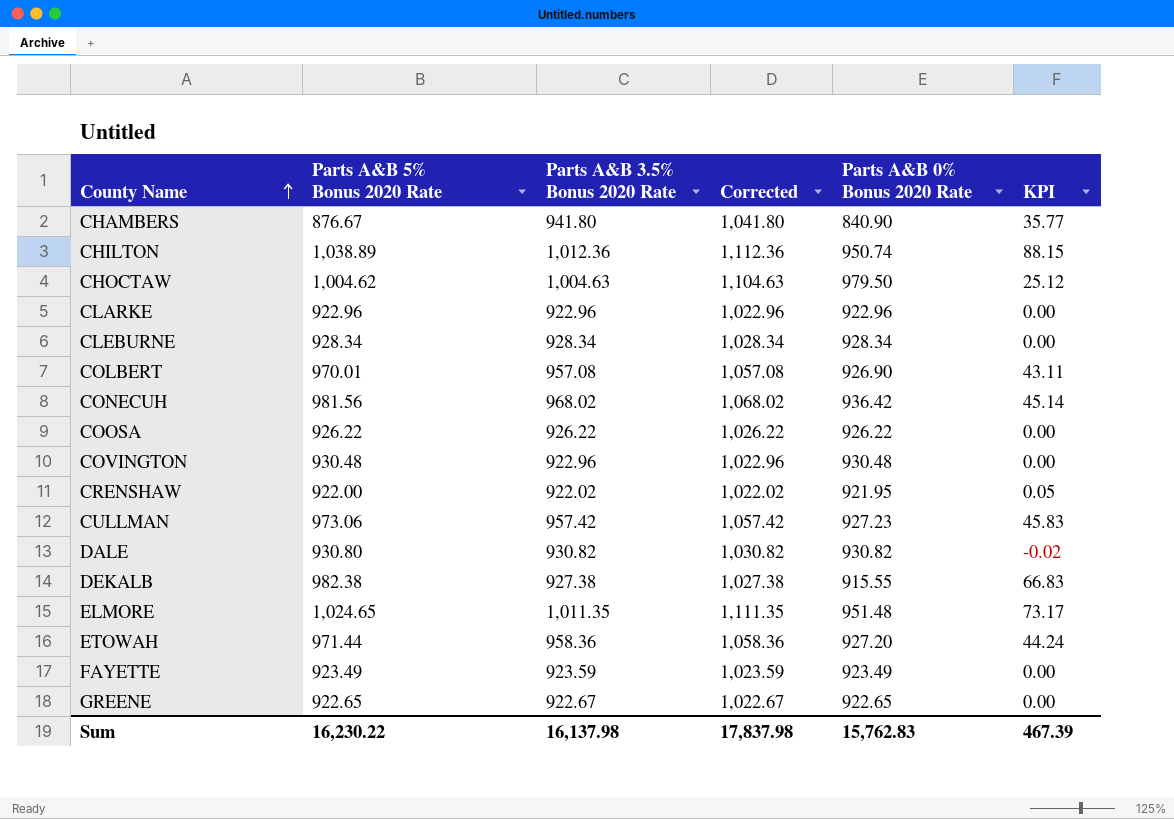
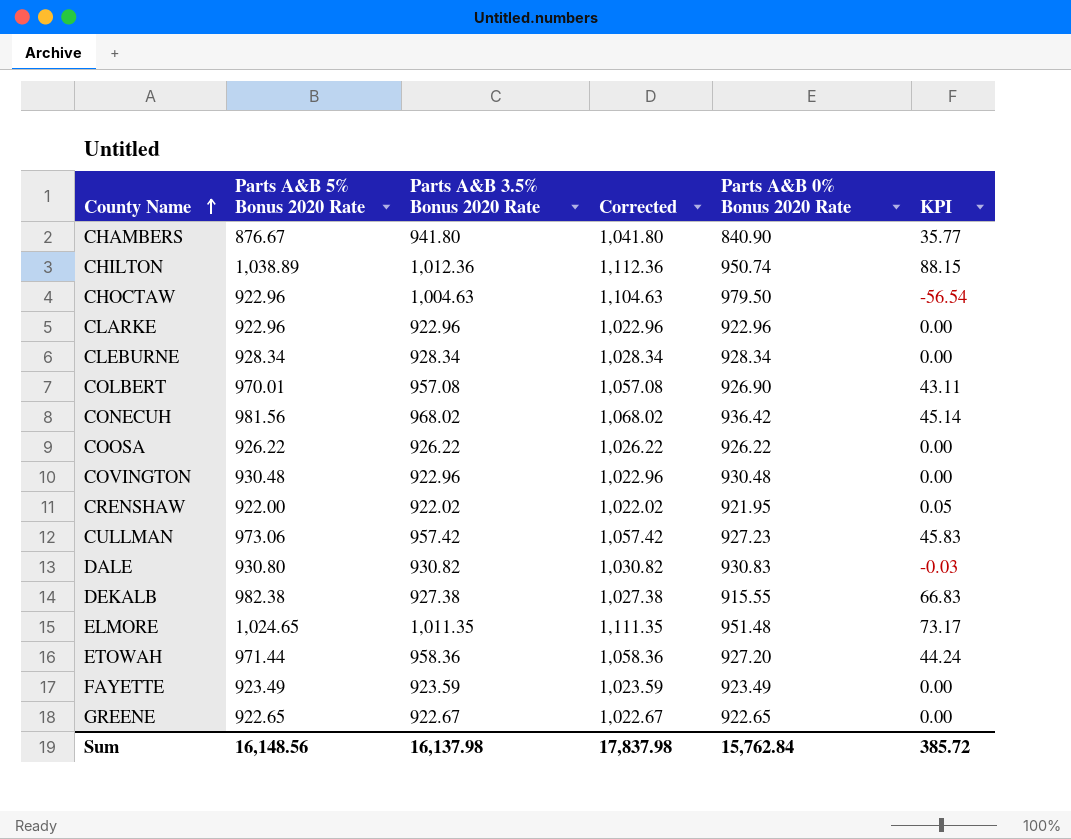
CHOCTAW | Parts A&B 5% Bonus 2020 Rate: 1,004.62 -> 922.96
CHOCTAW | KPI: 25.12 -> -56.54
DALE | Parts A&B 0% Bonus 2020 Rate: 930.82 -> 930.83
DALE | KPI: -0.02 -> -0.03
Sum | Parts A&B 5% Bonus 2020 Rate: 16,230.22 -> 16,148.56
Sum | Parts A&B 0% Bonus 2020 Rate: 15,762.83 -> 15,762.84
Sum | KPI: 467.39 -> 385.72

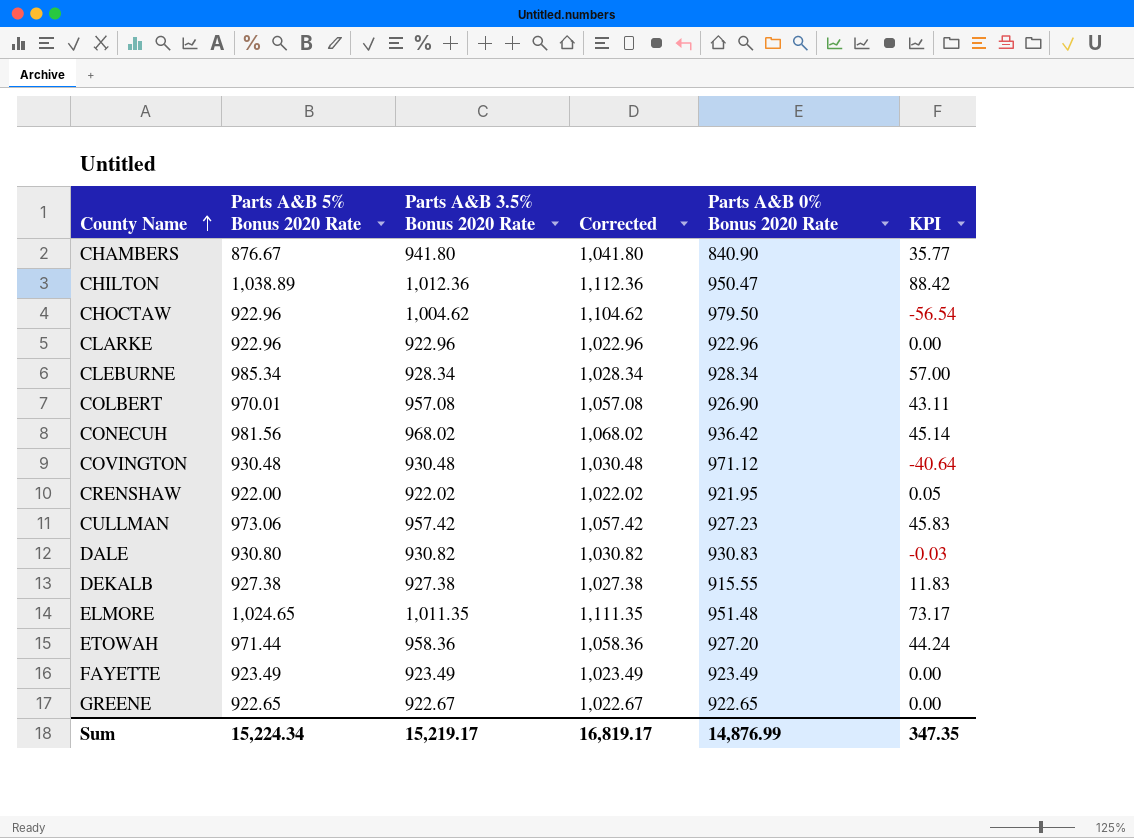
row COOSA: 926.22 | 926.22 | 1,026.22 | 926.22 | 0.00 -> none
CHILTON | Parts A&B 0% Bonus 2020 Rate: 950.74 -> 950.47
CHILTON | KPI: 88.15 -> 88.42
CHOCTAW | Parts A&B 3.5% Bonus 2020 Rate: 1,004.63 -> 1,004.62
CHOCTAW | Corrected: 1,104.63 -> 1,104.62
CLEBURNE | Parts A&B 5% Bonus 2020 Rate: 928.34 -> 985.34
CLEBURNE | KPI: 0.00 -> 57.00
COVINGTON | Parts A&B 3.5% Bonus 2020 Rate: 922.96 -> 930.48
COVINGTON | Corrected: 1,022.96 -> 1,030.48
COVINGTON | Parts A&B 0% Bonus 2020 Rate: 930.48 -> 971.12
COVINGTON | KPI: 0.00 -> -40.64
DEKALB | Parts A&B 5% Bonus 2020 Rate: 982.38 -> 927.38
DEKALB | KPI: 66.83 -> 11.83
FAYETTE | Parts A&B 3.5% Bonus 2020 Rate: 923.59 -> 923.49
FAYETTE | Corrected: 1,023.59 -> 1,023.49
Sum | Parts A&B 5% Bonus 2020 Rate: 16,148.56 -> 15,224.34
Sum | Parts A&B 3.5% Bonus 2020 Rate: 16,137.98 -> 15,219.17
Sum | Corrected: 17,837.98 -> 16,819.17
Sum | Parts A&B 0% Bonus 2020 Rate: 15,762.84 -> 14,876.99
Sum | KPI: 385.72 -> 347.35

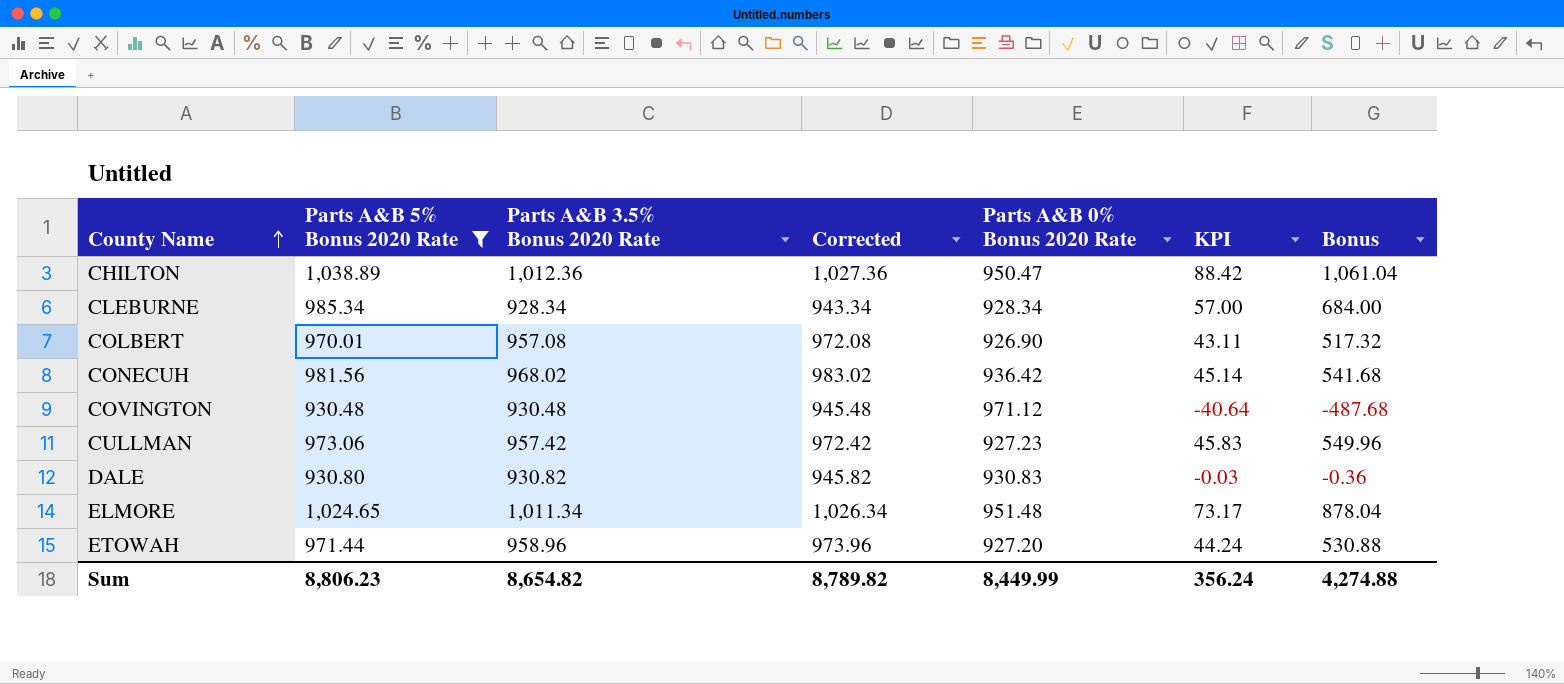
filter: none -> Parts A&B 5% Bonus 2020 Rate >= 930.48
column Corrected | formula: [Parts A&B 3.5% Bonus 2020 Rate] + 100 -> [Parts A&B 3.5% Bonus 2020 Rate] + 15
column Bonus | formula: none -> [KPI] * 12
ELMORE | Parts A&B 3.5% Bonus 2020 Rate: 1,011.35 -> 1,011.34
ETOWAH | Parts A&B 3.5% Bonus 2020 Rate: 958.36 -> 958.96
Sum | Parts A&B 5% Bonus 2020 Rate: 15,224.34 -> 8,806.23
Sum | Parts A&B 3.5% Bonus 2020 Rate: 15,219.17 -> 8,654.82
Sum | Corrected: 16,819.17 -> 8,789.82
Sum | Parts A&B 0% Bonus 2020 Rate: 14,876.99 -> 8,449.99
Sum | KPI: 347.35 -> 356.24

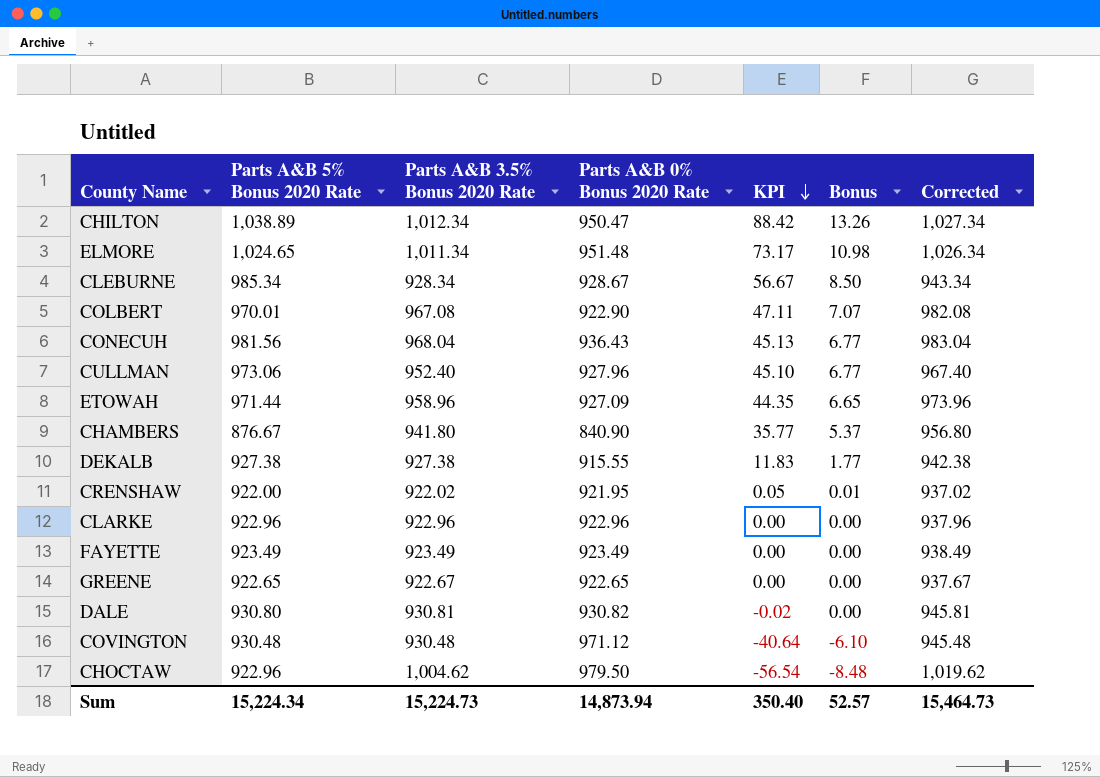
filter: Parts A&B 5% Bonus 2020 Rate >= 930.48 -> none
row order: County Name ascending -> KPI descending
column Bonus | formula: [KPI] * 12 -> [KPI] * 0.15
column Corrected | position: 4 -> 7
CHILTON | Parts A&B 3.5% Bonus 2020 Rate: 1,012.36 -> 1,012.34
CHILTON | Corrected: 1,027.36 -> 1,027.34
CLEBURNE | Parts A&B 0% Bonus 2020 Rate: 928.34 -> 928.67
CLEBURNE | KPI: 57.00 -> 56.67
COLBERT | Parts A&B 3.5% Bonus 2020 Rate: 957.08 -> 967.08
COLBERT | Parts A&B 0% Bonus 2020 Rate: 926.90 -> 922.90
COLBERT | KPI: 43.11 -> 47.11
COLBERT | Corrected: 972.08 -> 982.08
CONECUH | Parts A&B 3.5% Bonus 2020 Rate: 968.02 -> 968.04
CONECUH | Parts A&B 0% Bonus 2020 Rate: 936.42 -> 936.43
CONECUH | KPI: 45.14 -> 45.13
CONECUH | Corrected: 983.02 -> 983.04
CULLMAN | Parts A&B 3.5% Bonus 2020 Rate: 957.42 -> 952.40
CULLMAN | Parts A&B 0% Bonus 2020 Rate: 927.23 -> 927.96
CULLMAN | KPI: 45.83 -> 45.10
CULLMAN | Corrected: 972.42 -> 967.40
ETOWAH | Parts A&B 0% Bonus 2020 Rate: 927.20 -> 927.09
ETOWAH | KPI: 44.24 -> 44.35
DALE | Parts A&B 3.5% Bonus 2020 Rate: 930.82 -> 930.81
DALE | Parts A&B 0% Bonus 2020 Rate: 930.83 -> 930.82
DALE | KPI: -0.03 -> -0.02
DALE | Corrected: 945.82 -> 945.81
Sum | Parts A&B 5% Bonus 2020 Rate: 8,806.23 -> 15,224.34
Sum | Parts A&B 3.5% Bonus 2020 Rate: 8,654.82 -> 15,224.73
Sum | Parts A&B 0% Bonus 2020 Rate: 8,449.99 -> 14,873.94
Sum | KPI: 356.24 -> 350.40
Sum | Bonus: 4,274.88 -> 52.57
Sum | Corrected: 8,789.82 -> 15,464.73

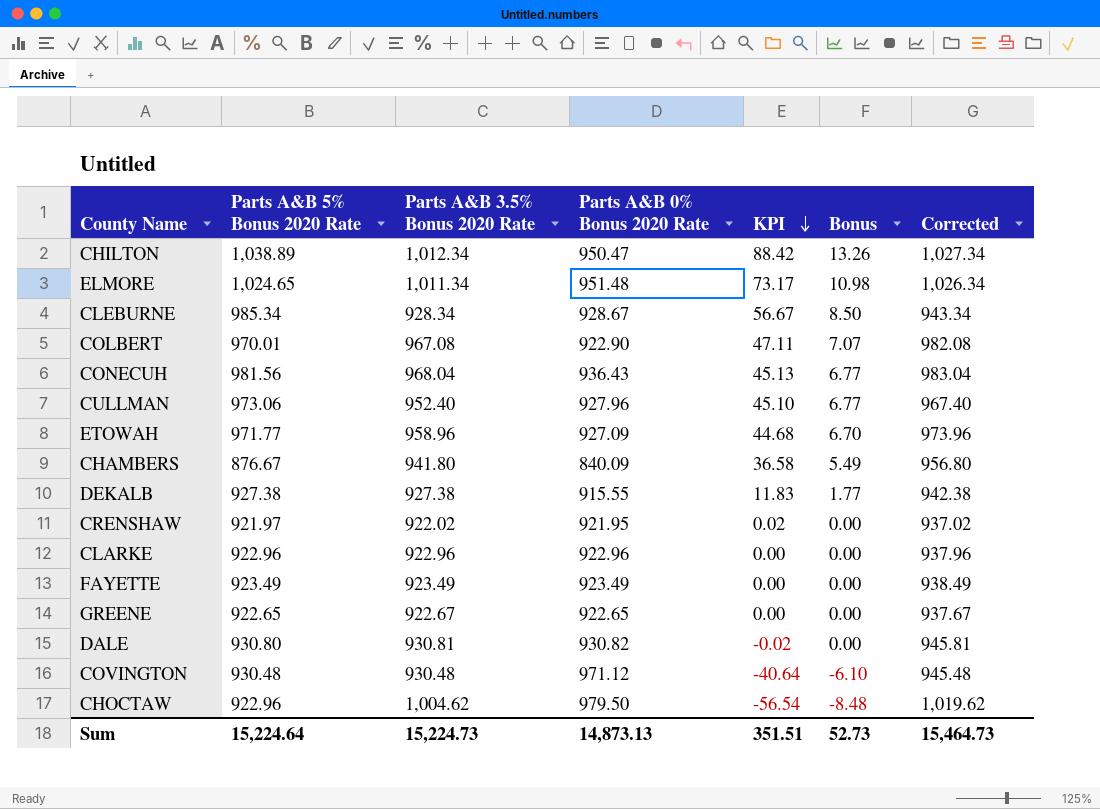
ETOWAH | Parts A&B 5% Bonus 2020 Rate: 971.44 -> 971.77
ETOWAH | KPI: 44.35 -> 44.68
ETOWAH | Bonus: 6.65 -> 6.70
CHAMBERS | Parts A&B 0% Bonus 2020 Rate: 840.90 -> 840.09
CHAMBERS | KPI: 35.77 -> 36.58
CHAMBERS | Bonus: 5.37 -> 5.49
CRENSHAW | Parts A&B 5% Bonus 2020 Rate: 922.00 -> 921.97
CRENSHAW | KPI: 0.05 -> 0.02
CRENSHAW | Bonus: 0.01 -> 0.00
Sum | Parts A&B 5% Bonus 2020 Rate: 15,224.34 -> 15,224.64
Sum | Parts A&B 0% Bonus 2020 Rate: 14,873.94 -> 14,873.13
Sum | KPI: 350.40 -> 351.51
Sum | Bonus: 52.57 -> 52.73

